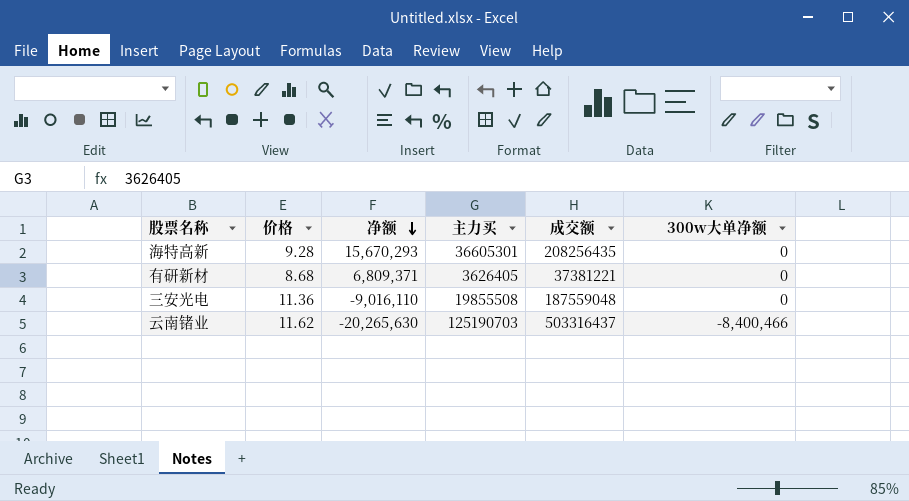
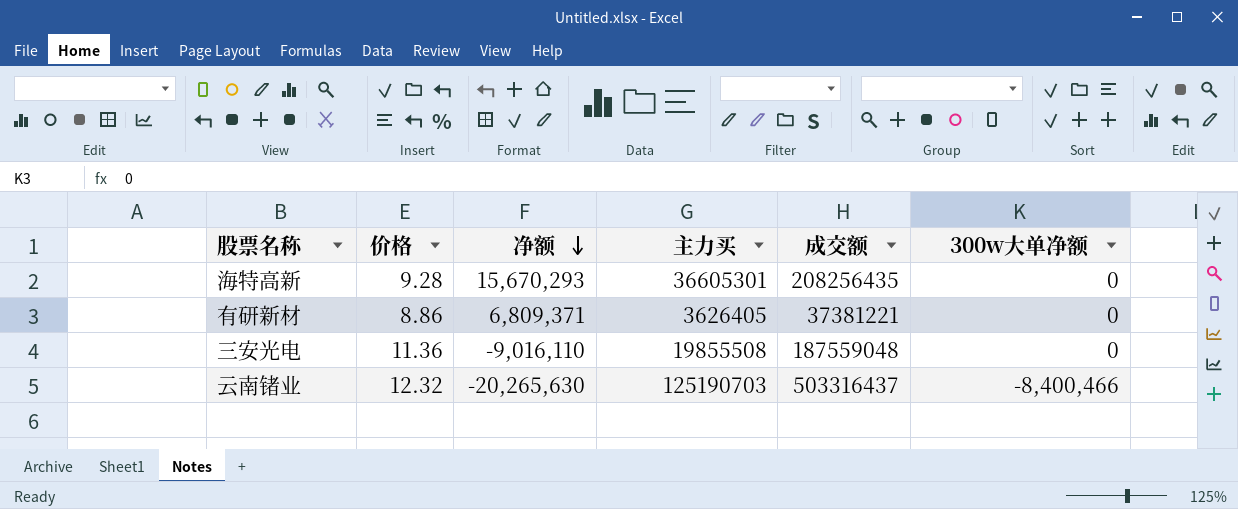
有研新材 | 价格: 8.68 -> 8.86
云南锗业 | 价格: 11.62 -> 12.32

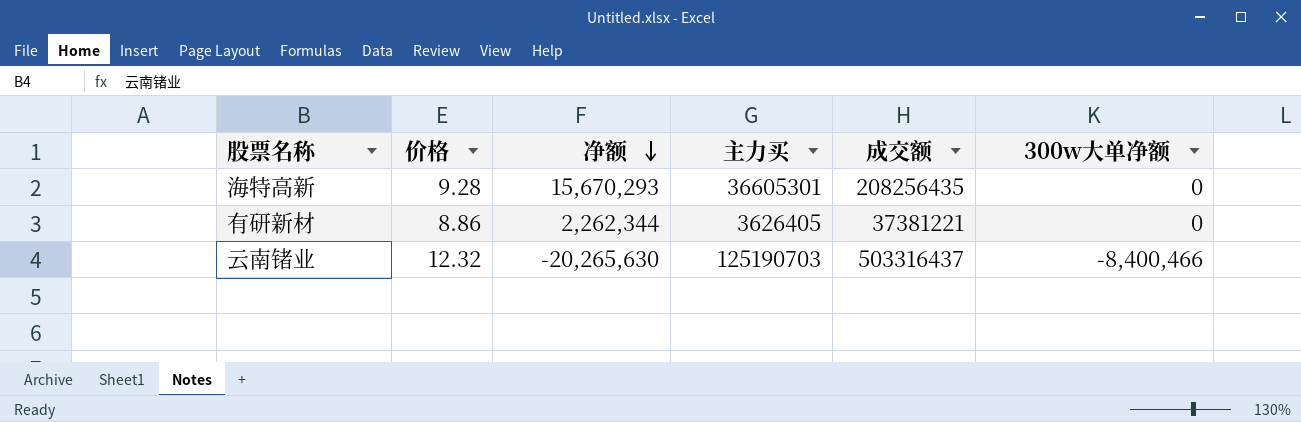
row 三安光电: 11.36 | -9,016,110 | 19855508 | 187559048 | 0 -> none
有研新材 | 净额: 6,809,371 -> 2,262,344

